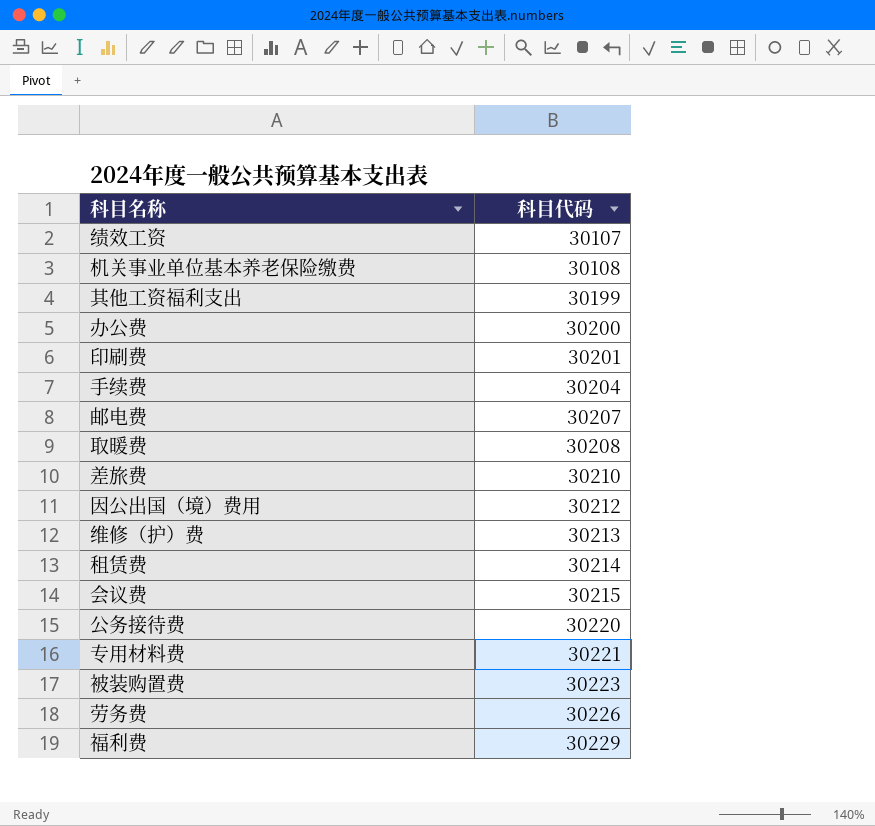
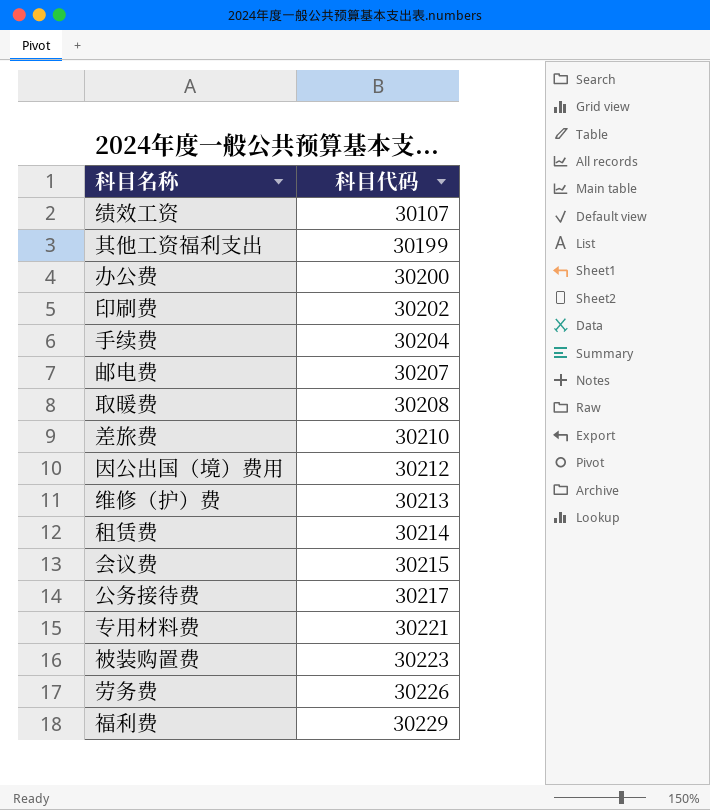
row 机关事业单位基本养老保险缴费: 30108 -> none
印刷费 | 科目代码: 30201 -> 30202
公务接待费 | 科目代码: 30220 -> 30217

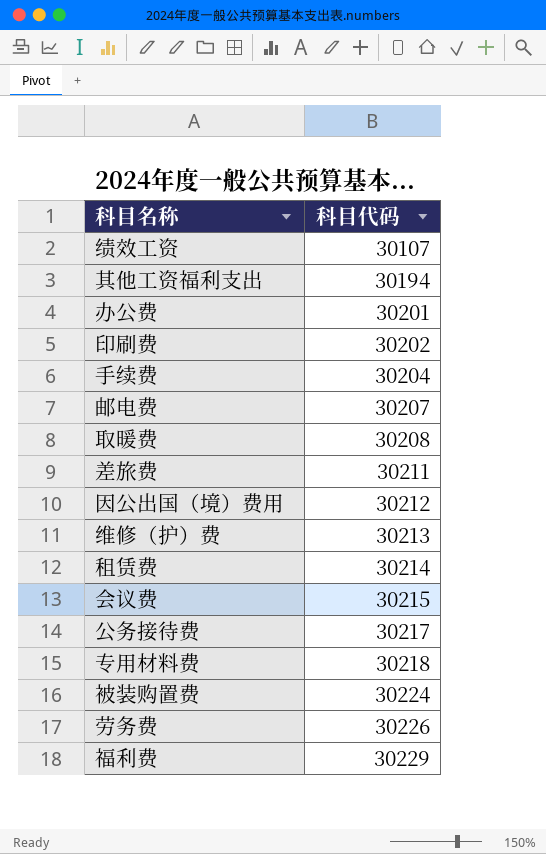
其他工资福利支出 | 科目代码: 30199 -> 30194
办公费 | 科目代码: 30200 -> 30201
差旅费 | 科目代码: 30210 -> 30211
专用材料费 | 科目代码: 30221 -> 30218
被装购置费 | 科目代码: 30223 -> 30224

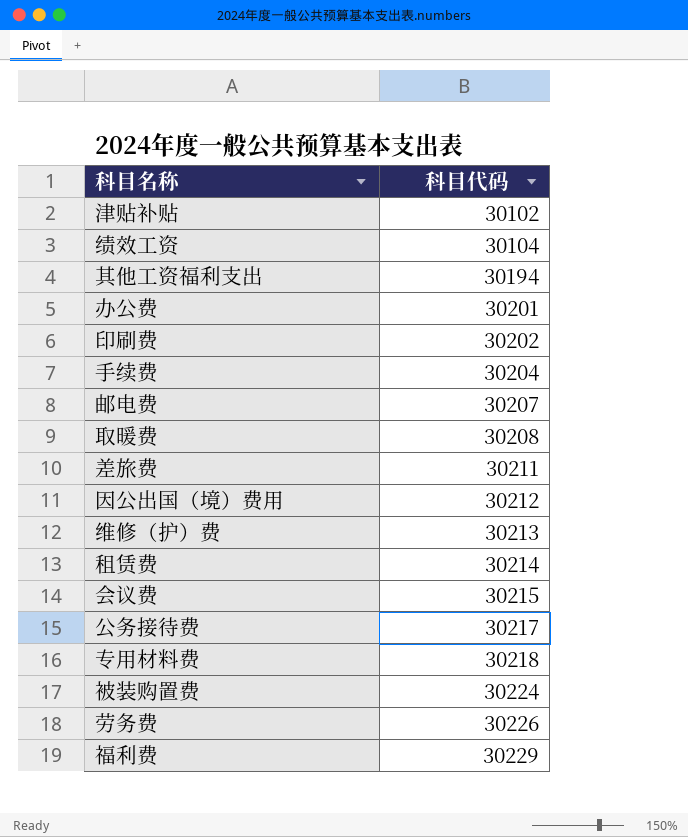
row 津贴补贴: none -> 30102
绩效工资 | 科目代码: 30107 -> 30104

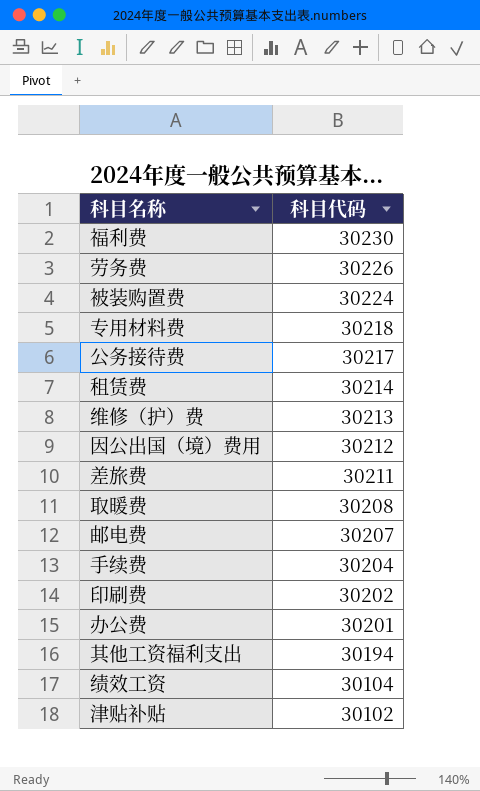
row order: 科目代码 ascending -> 科目代码 descending
row 会议费: 30215 -> none
福利费 | 科目代码: 30229 -> 30230

